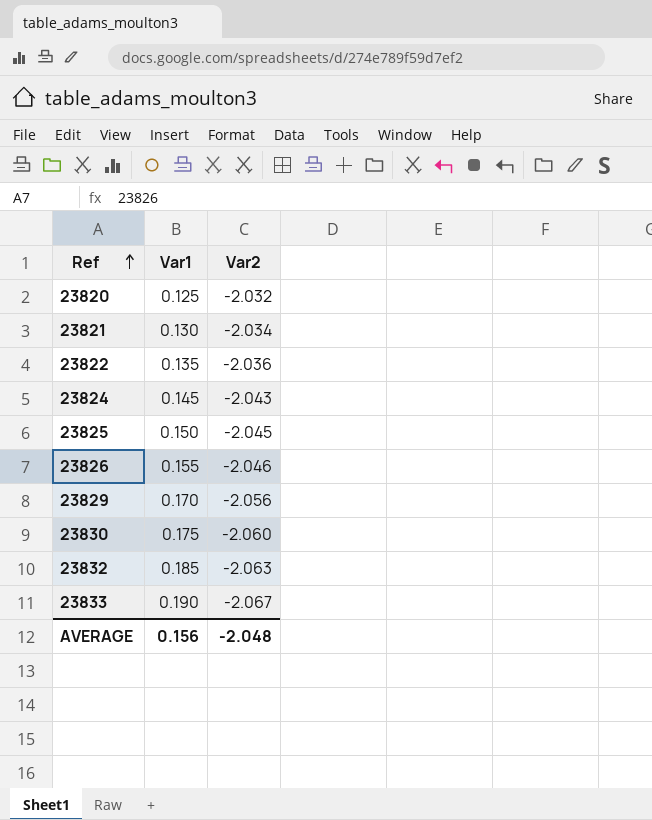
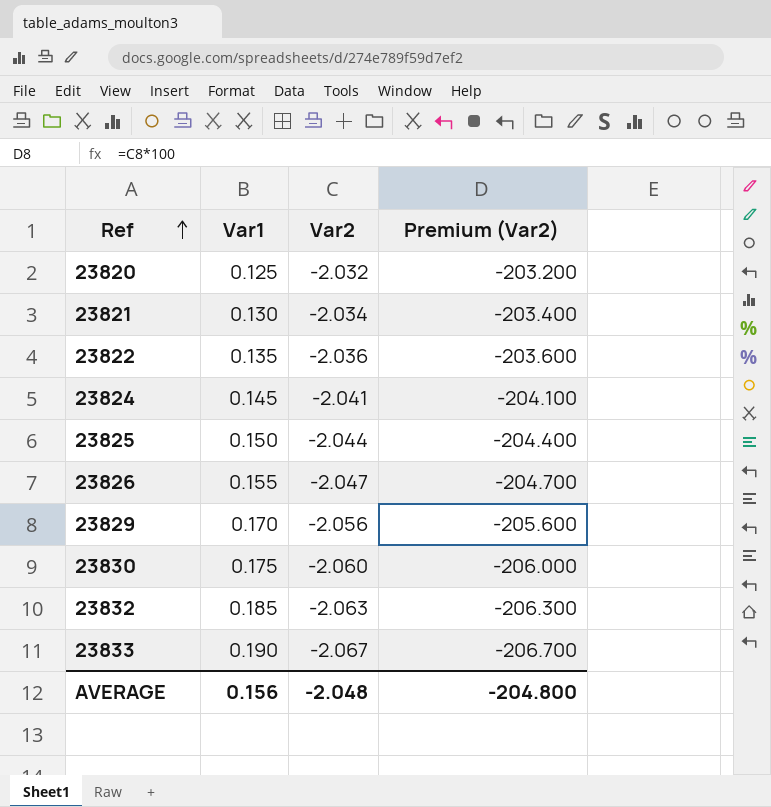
column Premium (Var2) | formula: none -> [Var2] * 100
23824 | Var2: -2.043 -> -2.041
23825 | Var2: -2.045 -> -2.044
23826 | Var2: -2.046 -> -2.047

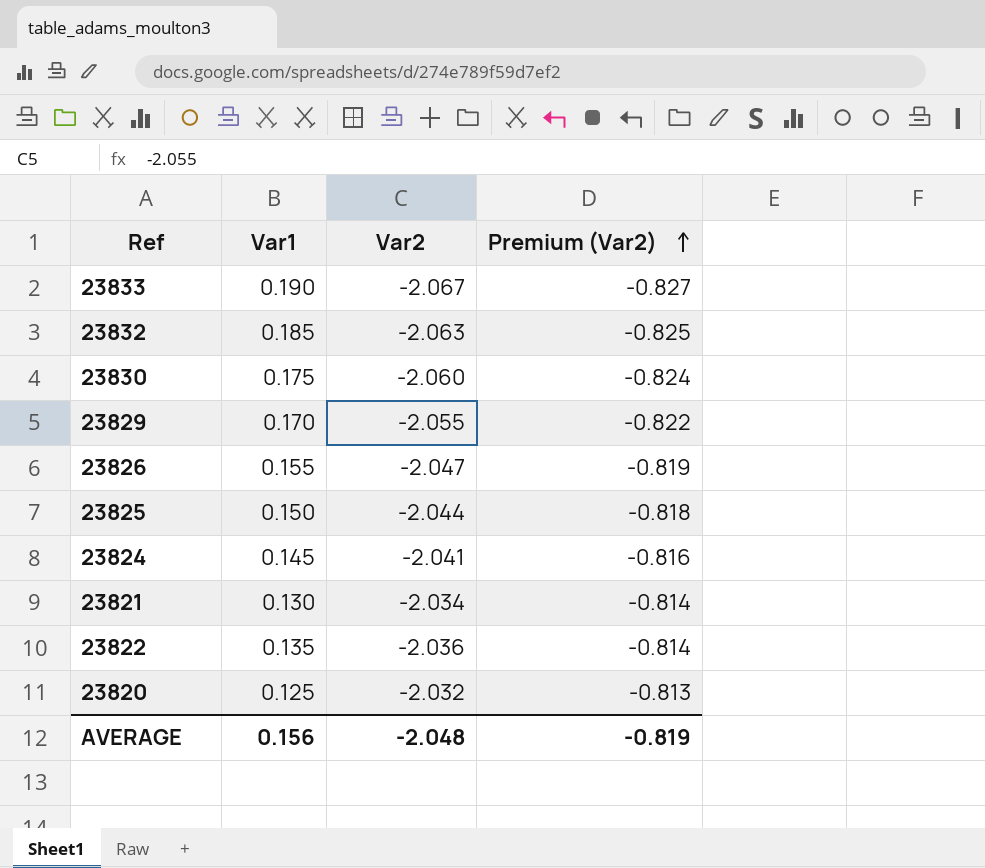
row order: Ref ascending -> Premium (Var2) ascending
column Premium (Var2) | formula: [Var2] * 100 -> [Var2] * 0.4
23829 | Var2: -2.056 -> -2.055
AVERAGE | Premium (Var2): -204.800 -> -0.819

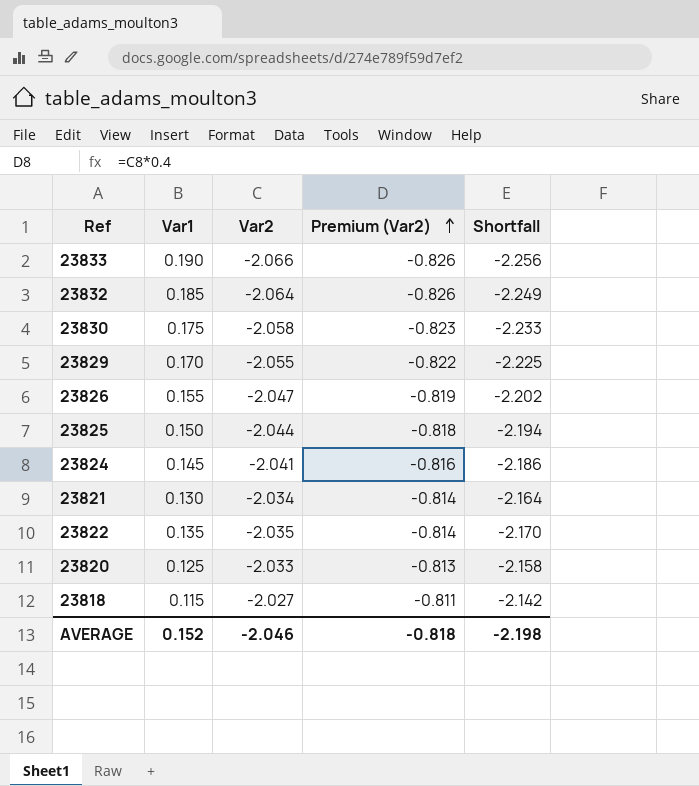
column Shortfall | formula: none -> [Var2] - [Var1]
23833 | Var2: -2.067 -> -2.066
23833 | Premium (Var2): -0.827 -> -0.826
23832 | Var2: -2.063 -> -2.064
23832 | Premium (Var2): -0.825 -> -0.826
23830 | Var2: -2.060 -> -2.058
23830 | Premium (Var2): -0.824 -> -0.823
23822 | Var2: -2.036 -> -2.035
23820 | Var2: -2.032 -> -2.033
row 23818: none -> 0.115 | -2.027 | -0.811 | -2.142
AVERAGE | Var1: 0.156 -> 0.152
AVERAGE | Var2: -2.048 -> -2.046
AVERAGE | Premium (Var2): -0.819 -> -0.818

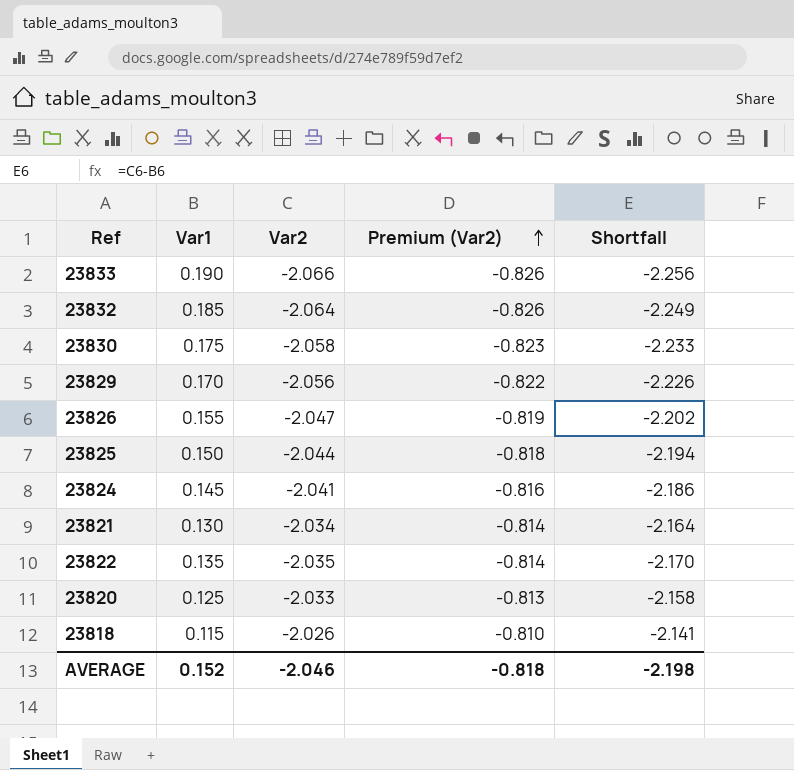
23829 | Var2: -2.055 -> -2.056
23829 | Shortfall: -2.225 -> -2.226
23818 | Var2: -2.027 -> -2.026
23818 | Premium (Var2): -0.811 -> -0.810
23818 | Shortfall: -2.142 -> -2.141

